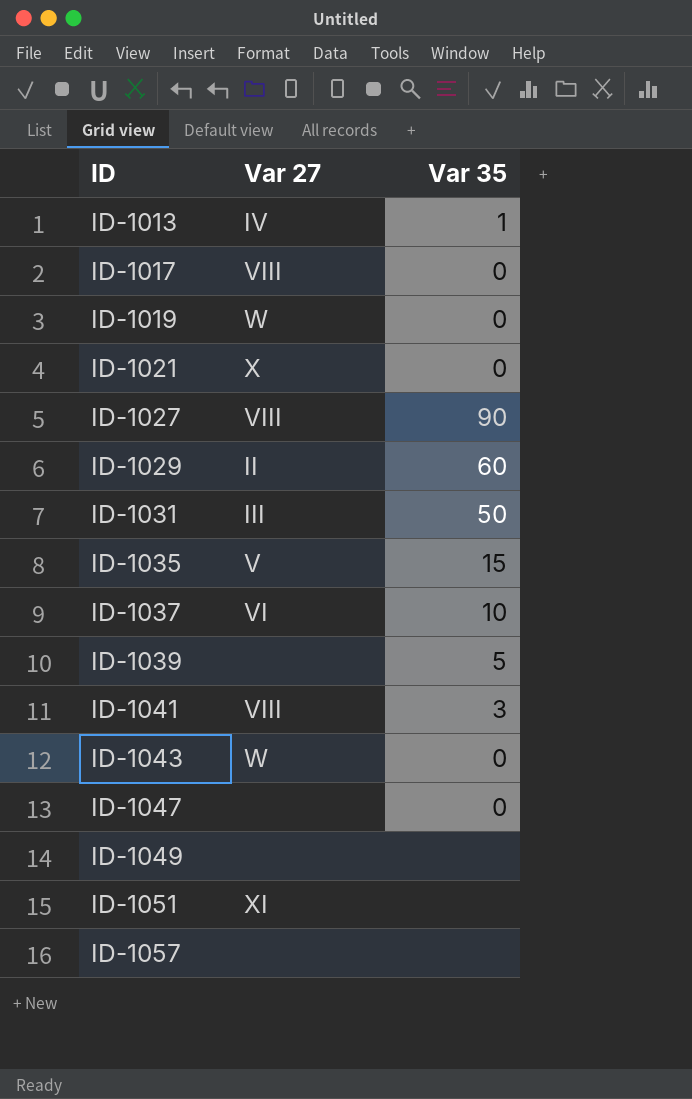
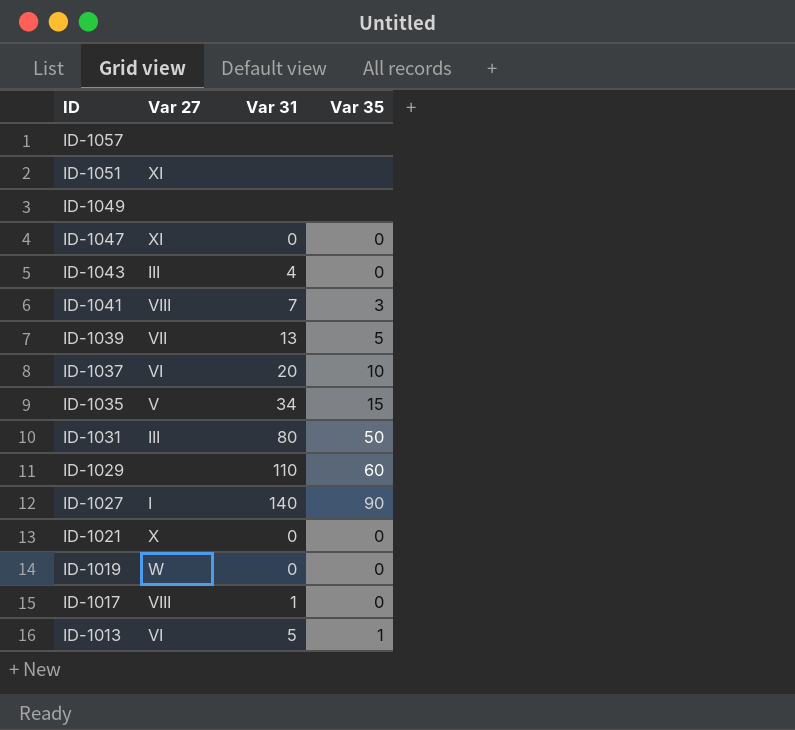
row order: ID ascending -> ID descending
column Var 31 | position: none -> 3
ID-1047 | Var 27: none -> XI
ID-1043 | Var 27: W -> III
ID-1039 | Var 27: none -> VII
ID-1029 | Var 27: II -> none
ID-1027 | Var 27: VIII -> I
ID-1013 | Var 27: IV -> VI

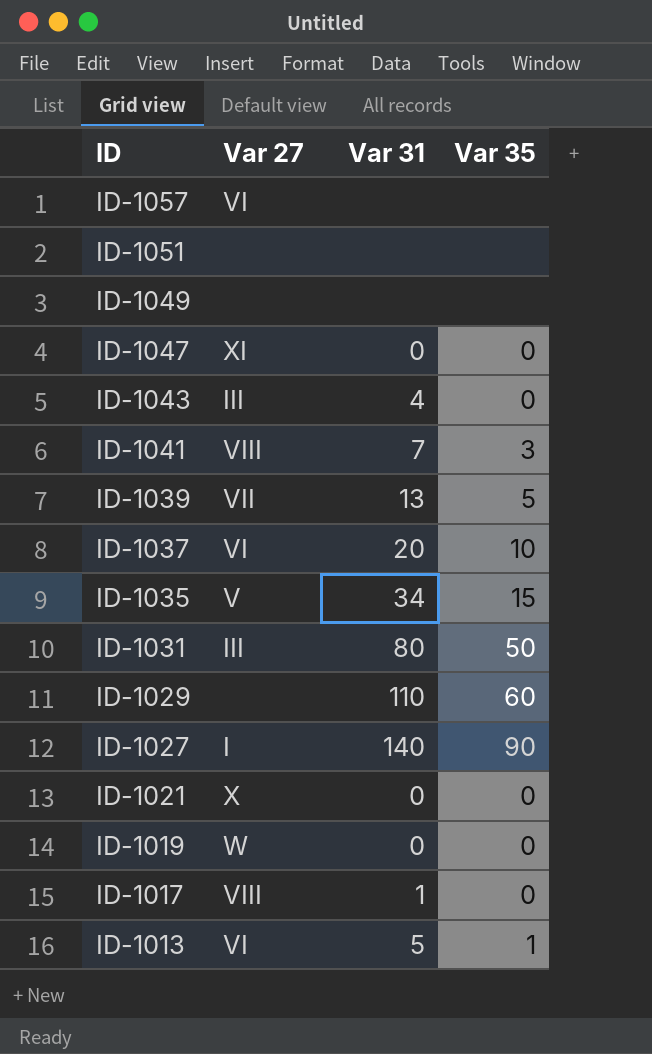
ID-1057 | Var 27: none -> VI
ID-1051 | Var 27: XI -> none

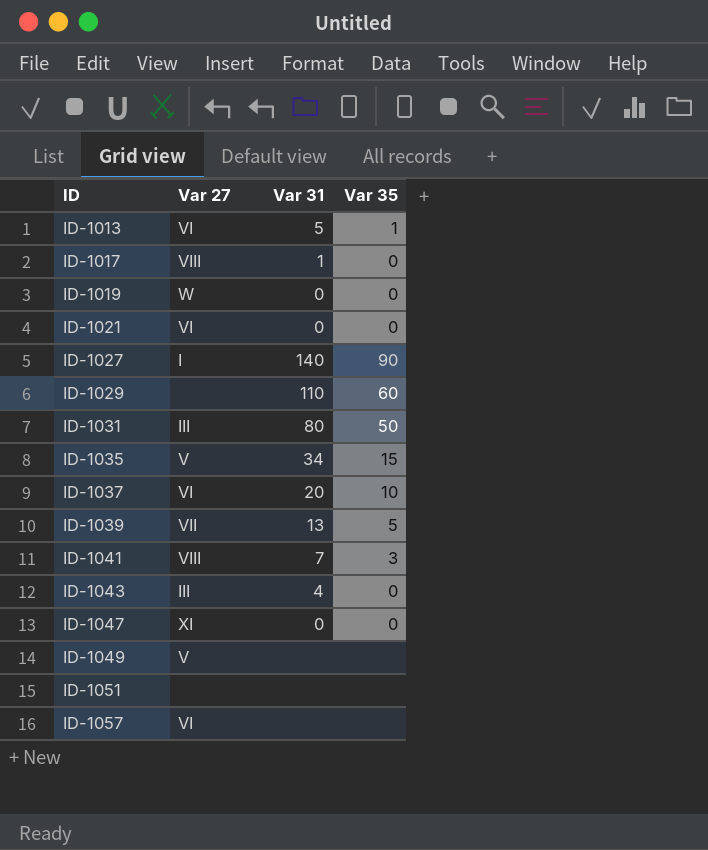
row order: ID descending -> ID ascending
ID-1021 | Var 27: X -> VI
ID-1049 | Var 27: none -> V

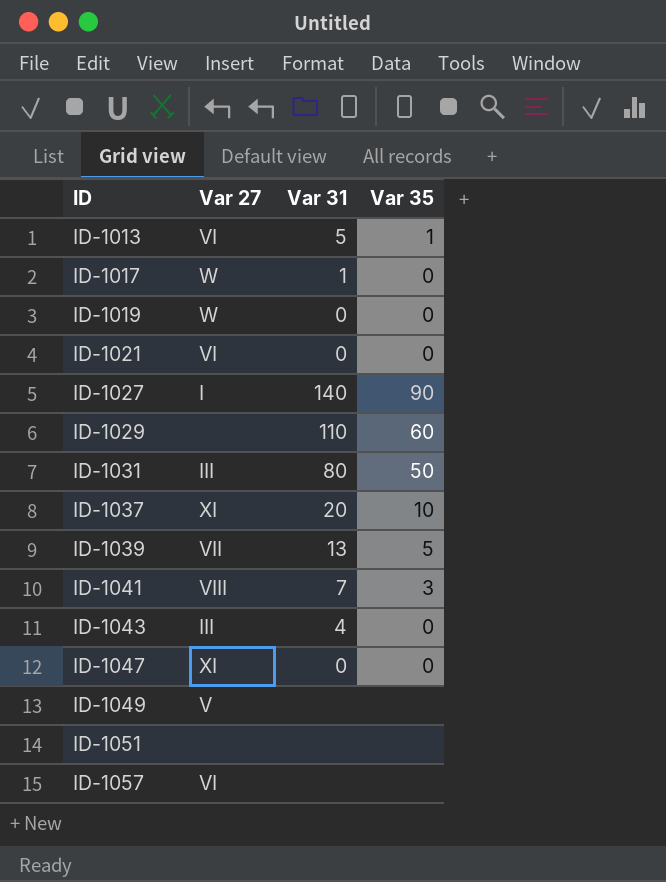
row ID-1035: V | 34 | 15 -> none
ID-1017 | Var 27: VIII -> W
ID-1037 | Var 27: VI -> XI

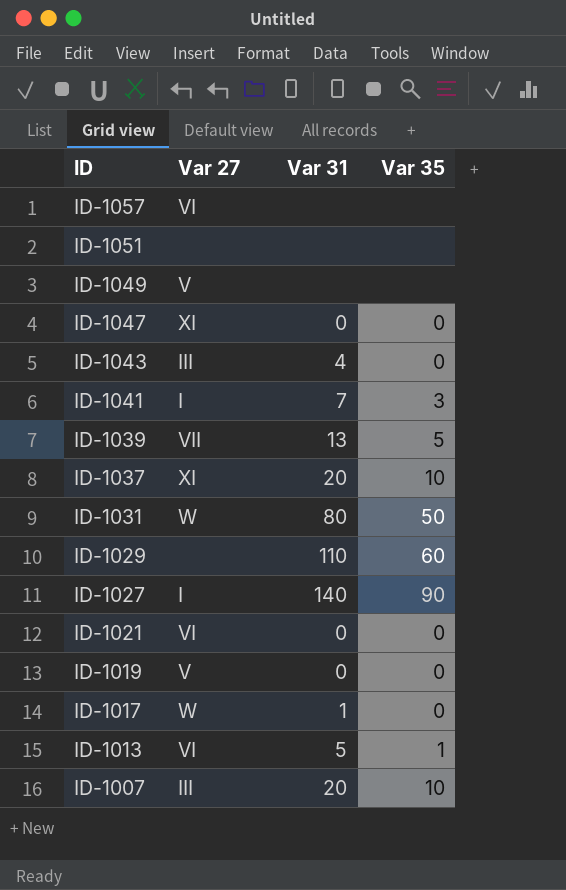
row order: ID ascending -> ID descending
ID-1041 | Var 27: VIII -> I
ID-1031 | Var 27: III -> W
ID-1019 | Var 27: W -> V
row ID-1007: none -> III | 20 | 10

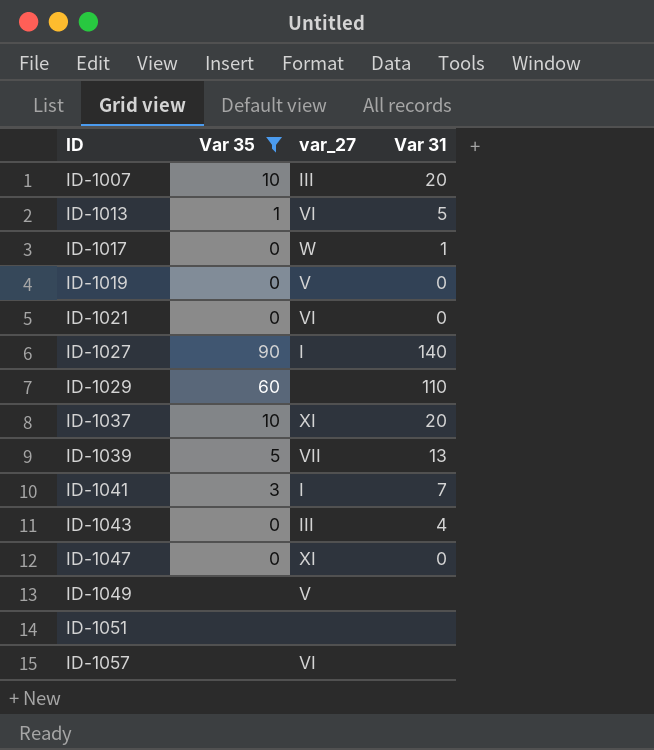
filter: none -> Var 35 != 50
row order: ID descending -> ID ascending
column Var 35 | position: 4 -> 2
column name: Var 27 -> var_27

